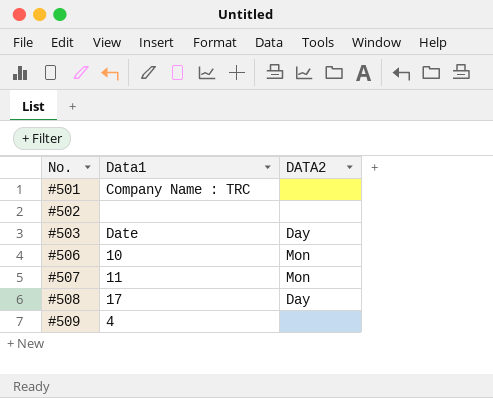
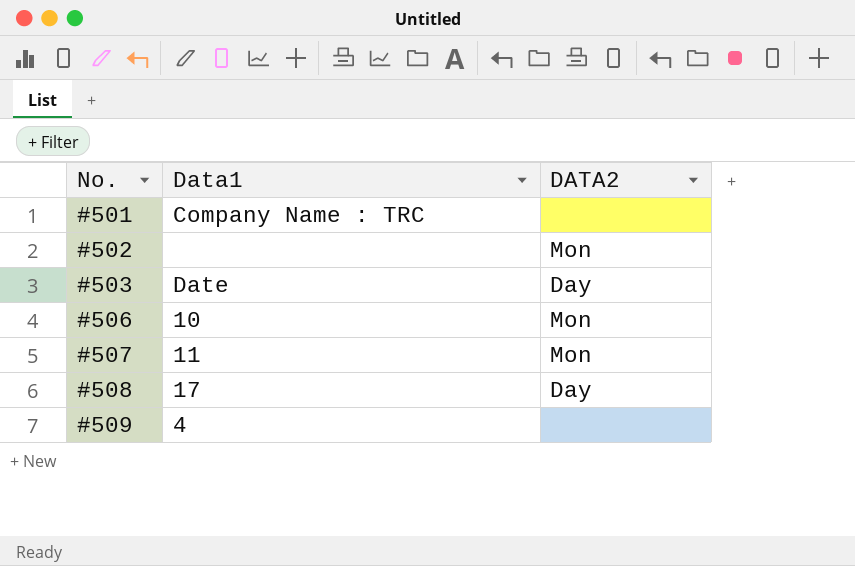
#502 | DATA2: none -> Mon

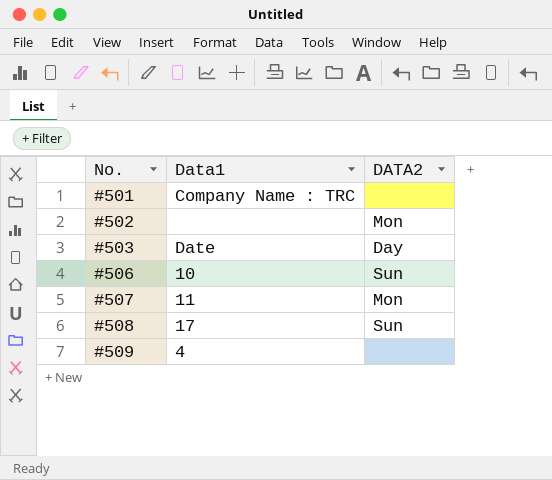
#506 | DATA2: Mon -> Sun
#508 | DATA2: Day -> Sun

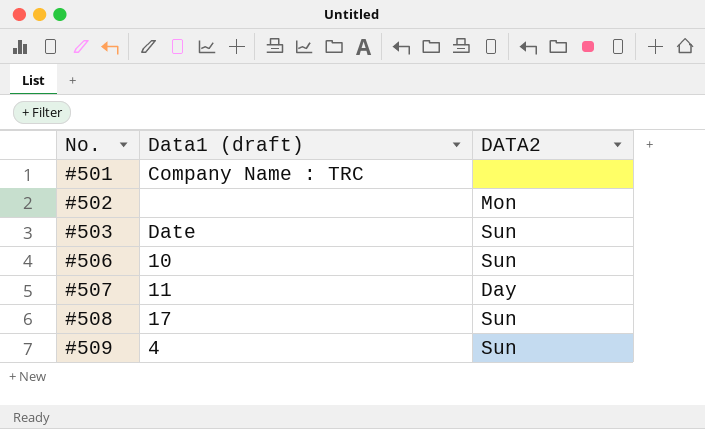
column name: Data1 -> Data1 (draft)
#503 | DATA2: Day -> Sun
#507 | DATA2: Mon -> Day
#509 | DATA2: none -> Sun

